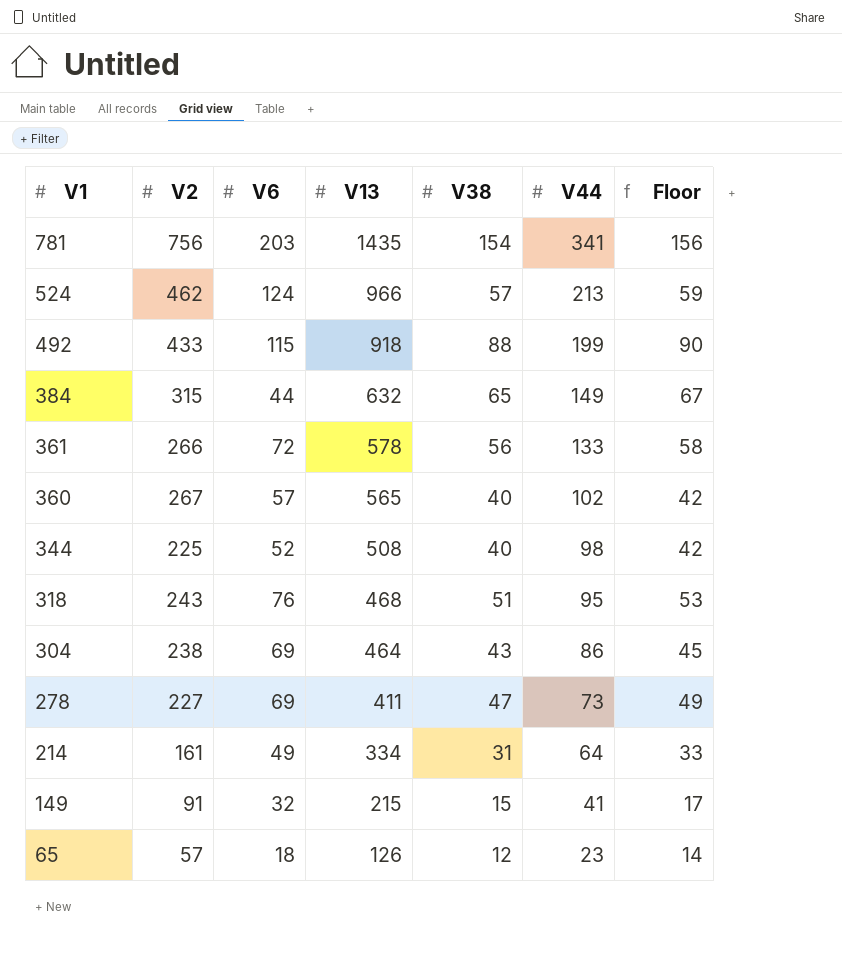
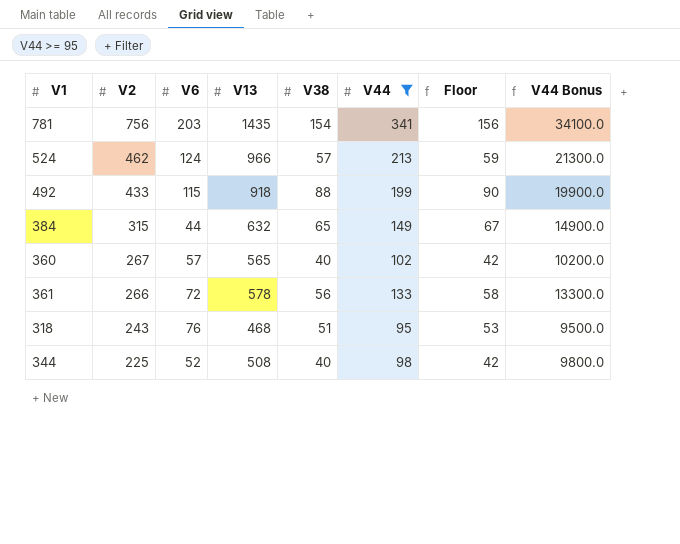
filter: none -> V44 >= 95
row order: V1 descending -> V2 descending
column V44 Bonus | formula: none -> [V44] * 100

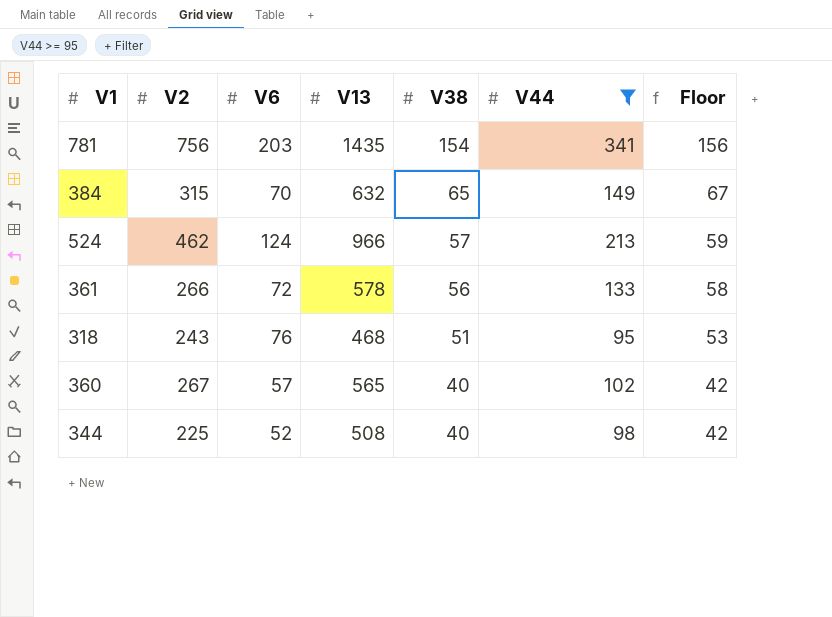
row order: V2 descending -> V38 descending
column V44 Bonus | formula: [V44] * 100 -> none
row 492: 433 | 115 | 918 | 88 | 199 | 90 | 19900.0 -> none
384 | V6: 44 -> 70

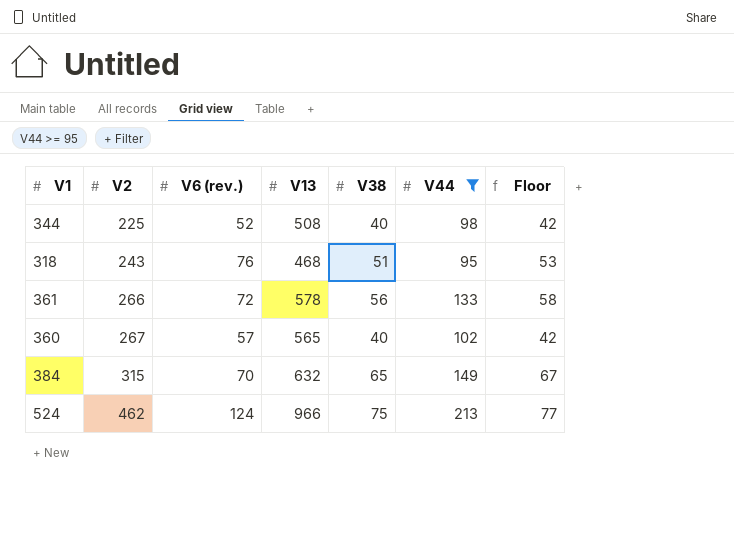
row order: V38 descending -> V2 ascending
column name: V6 -> V6 (rev.)
row 781: 756 | 203 | 1435 | 154 | 341 | 156 -> none
524 | V38: 57 -> 75
524 | Floor: 59 -> 77

